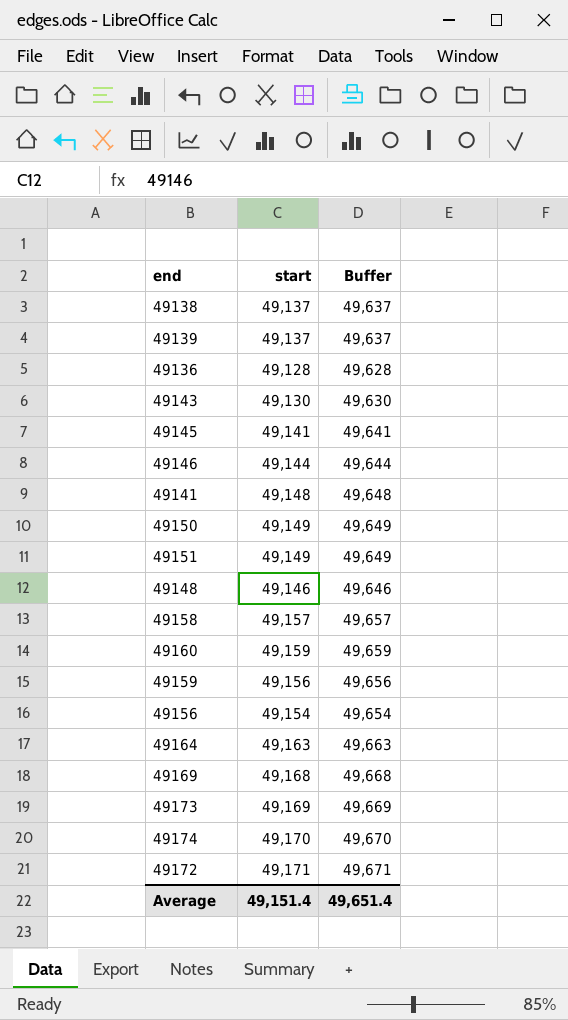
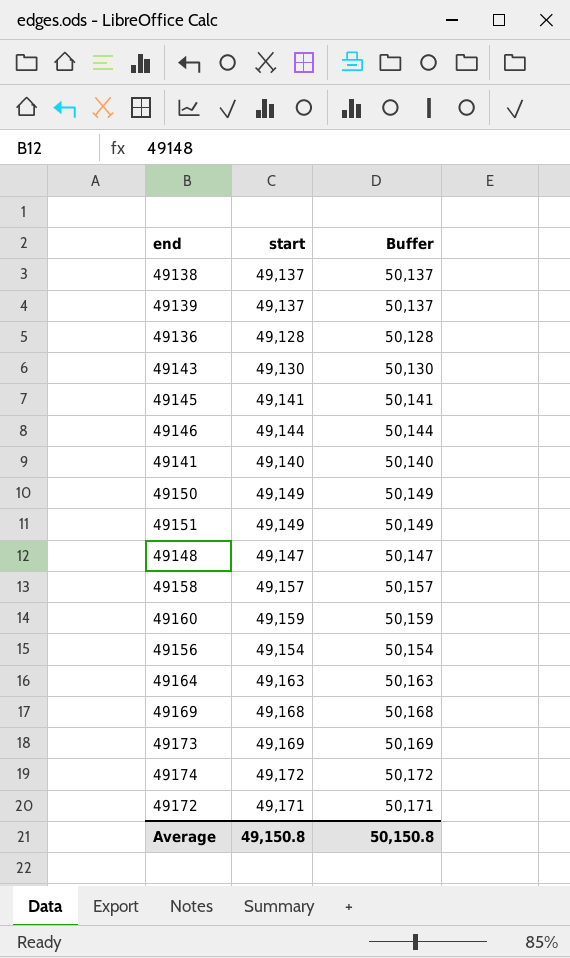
column Buffer | formula: [start] + 500 -> [start] + 1000
row 49159: 49,156 | 49,656 -> none
49141 | start: 49,148 -> 49,140
49148 | start: 49,146 -> 49,147
49174 | start: 49,170 -> 49,172
Average | start: 49,151.4 -> 49,150.8
Average | Buffer: 49,651.4 -> 50,150.8

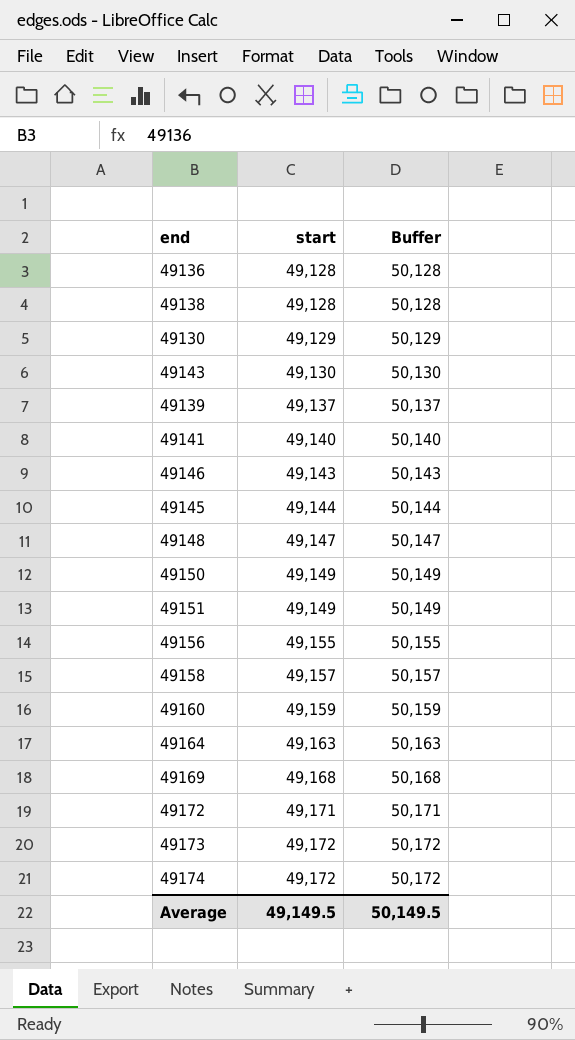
row order: none -> start ascending
49138 | start: 49,137 -> 49,128
49138 | Buffer: 50,137 -> 50,128
row 49130: none -> 49,129 | 50,129
49146 | start: 49,144 -> 49,143
49146 | Buffer: 50,144 -> 50,143
49145 | start: 49,141 -> 49,144
49145 | Buffer: 50,141 -> 50,144
49156 | start: 49,154 -> 49,155
49156 | Buffer: 50,154 -> 50,155
49173 | start: 49,169 -> 49,172
49173 | Buffer: 50,169 -> 50,172
Average | start: 49,150.8 -> 49,149.5
Average | Buffer: 50,150.8 -> 50,149.5

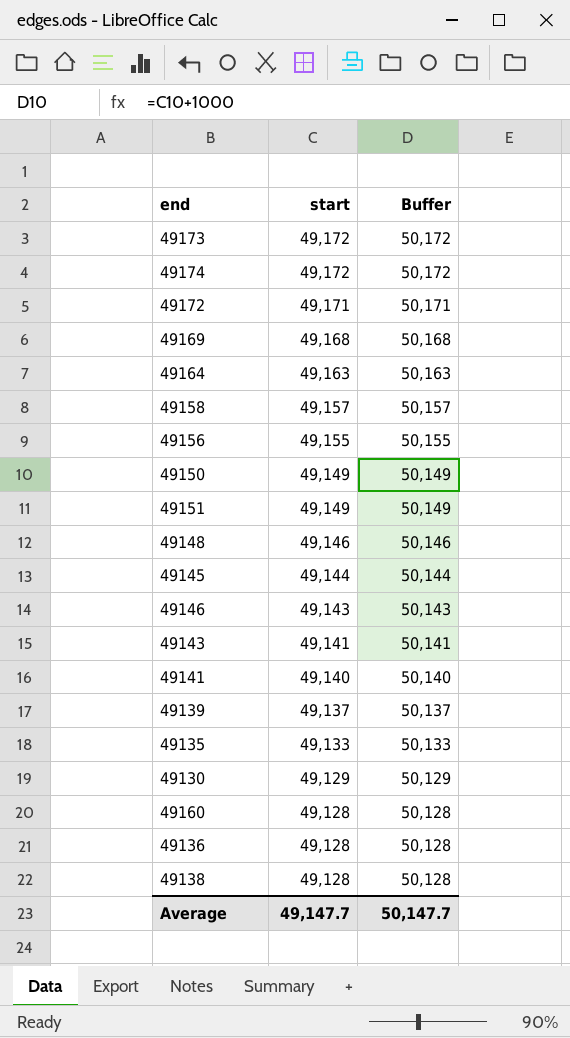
row order: start ascending -> start descending
49148 | start: 49,147 -> 49,146
49148 | Buffer: 50,147 -> 50,146
49143 | start: 49,130 -> 49,141
49143 | Buffer: 50,130 -> 50,141
row 49135: none -> 49,133 | 50,133
49160 | start: 49,159 -> 49,128
49160 | Buffer: 50,159 -> 50,128
Average | start: 49,149.5 -> 49,147.7
Average | Buffer: 50,149.5 -> 50,147.7

